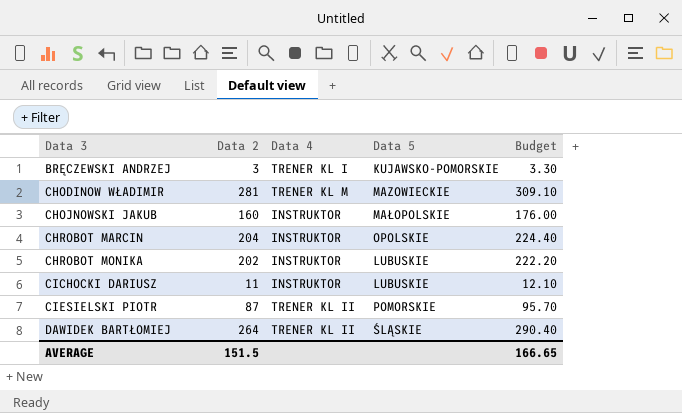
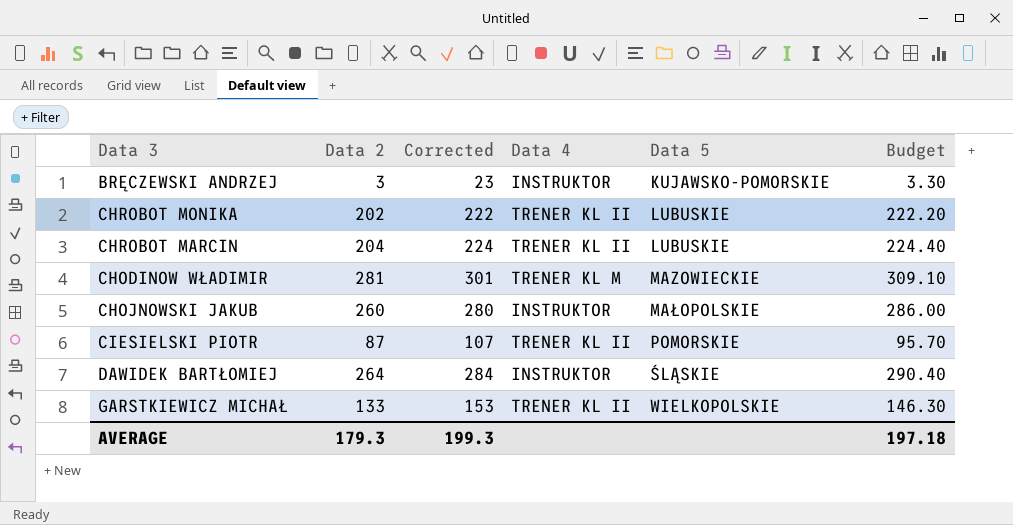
row order: Data 3 ascending -> Data 5 ascending
column Corrected | formula: none -> [Data 2] + 20
row CICHOCKI DARIUSZ: 11 | INSTRUKTOR | LUBUSKIE | 12.10 -> none
BRĘCZEWSKI ANDRZEJ | Data 4: TRENER KL I -> INSTRUKTOR
CHROBOT MONIKA | Data 4: INSTRUKTOR -> TRENER KL II
CHROBOT MARCIN | Data 4: INSTRUKTOR -> TRENER KL II
CHROBOT MARCIN | Data 5: OPOLSKIE -> LUBUSKIE
CHOJNOWSKI JAKUB | Data 2: 160 -> 260
CHOJNOWSKI JAKUB | Budget: 176.00 -> 286.00
DAWIDEK BARTŁOMIEJ | Data 4: TRENER KL II -> INSTRUKTOR
row GARSTKIEWICZ MICHAŁ: none -> 133 | 153 | TRENER KL II | WIELKOPOLSKIE | 146.30
AVERAGE | Data 2: 151.5 -> 179.3
AVERAGE | Budget: 166.65 -> 197.18

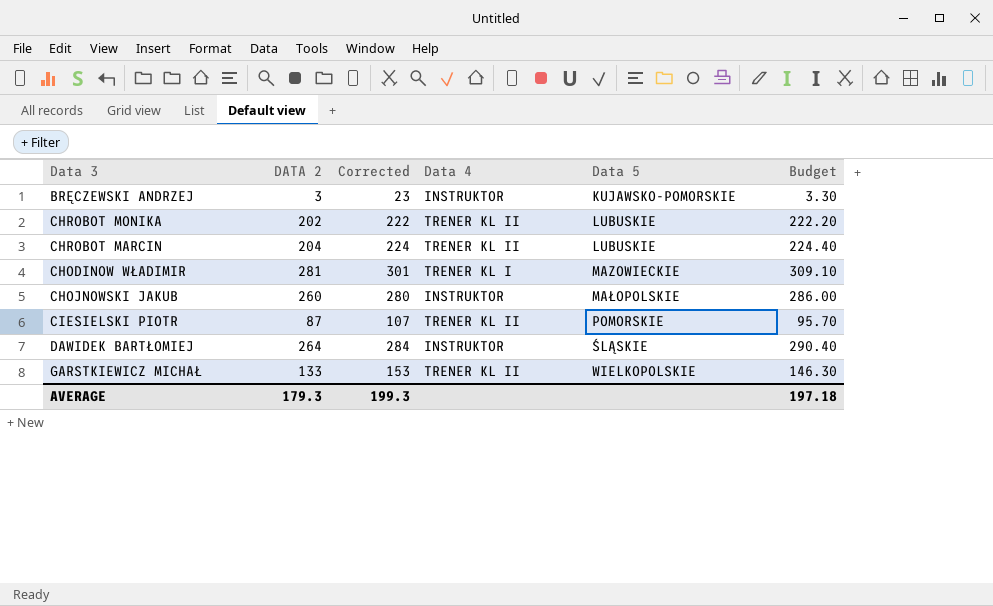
column name: Data 2 -> DATA 2
CHODINOW WŁADIMIR | Data 4: TRENER KL M -> TRENER KL I

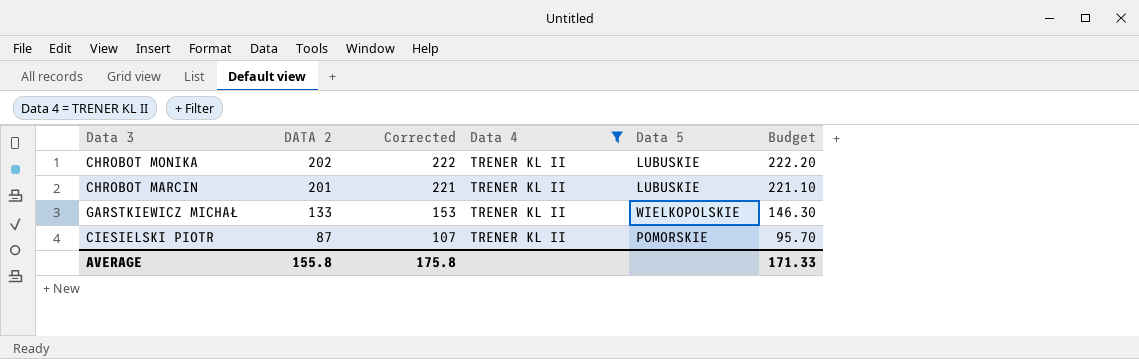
filter: none -> Data 4 = TRENER KL II
row order: Data 5 ascending -> DATA 2 descending
CHROBOT MARCIN | DATA 2: 204 -> 201
CHROBOT MARCIN | Corrected: 224 -> 221
CHROBOT MARCIN | Budget: 224.40 -> 221.10
AVERAGE | DATA 2: 179.3 -> 155.8
AVERAGE | Corrected: 199.3 -> 175.8
AVERAGE | Budget: 197.18 -> 171.33

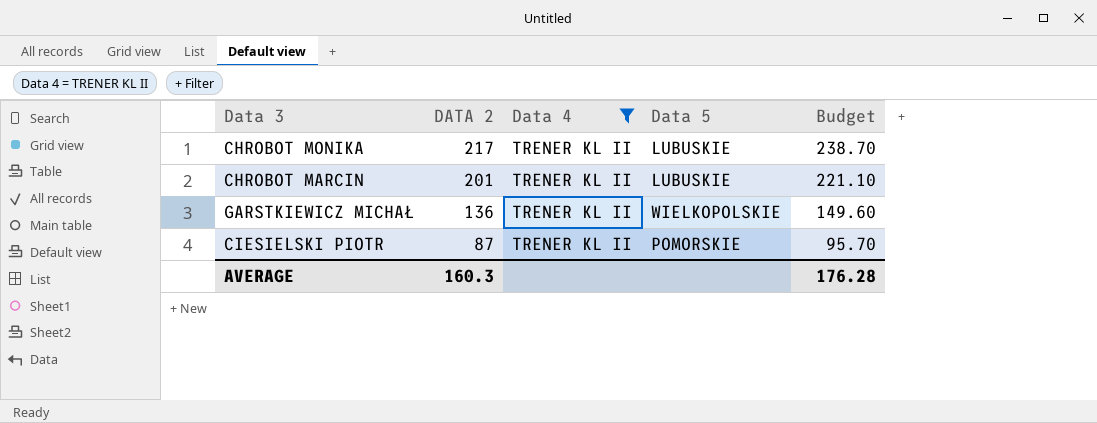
column Corrected | formula: [DATA 2] + 20 -> none
CHROBOT MONIKA | DATA 2: 202 -> 217
CHROBOT MONIKA | Budget: 222.20 -> 238.70
GARSTKIEWICZ MICHAŁ | DATA 2: 133 -> 136
GARSTKIEWICZ MICHAŁ | Budget: 146.30 -> 149.60
AVERAGE | DATA 2: 155.8 -> 160.3
AVERAGE | Budget: 171.33 -> 176.28

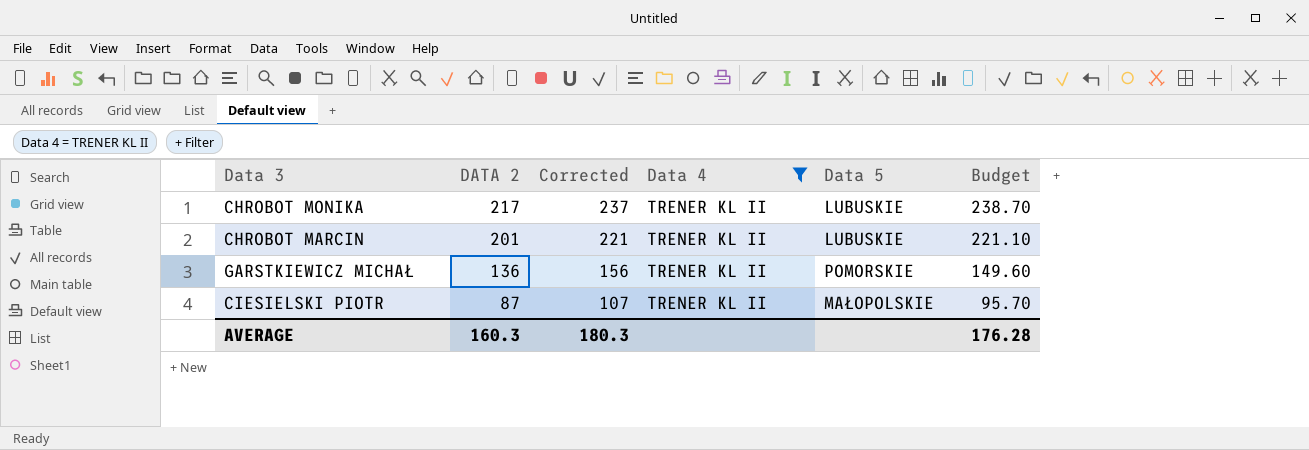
column Corrected | formula: none -> [DATA 2] + 20
GARSTKIEWICZ MICHAŁ | Data 5: WIELKOPOLSKIE -> POMORSKIE
CIESIELSKI PIOTR | Data 5: POMORSKIE -> MAŁOPOLSKIE

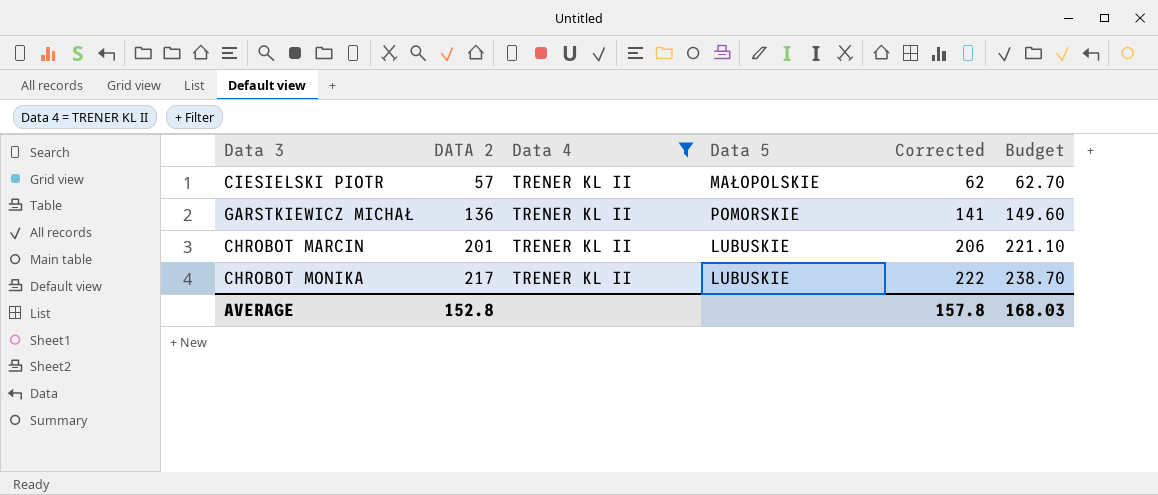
row order: DATA 2 descending -> DATA 2 ascending
column Corrected | formula: [DATA 2] + 20 -> [DATA 2] + 5
column Corrected | position: 3 -> 5
CIESIELSKI PIOTR | DATA 2: 87 -> 57
CIESIELSKI PIOTR | Budget: 95.70 -> 62.70
AVERAGE | DATA 2: 160.3 -> 152.8
AVERAGE | Corrected: 180.3 -> 157.8
AVERAGE | Budget: 176.28 -> 168.03

